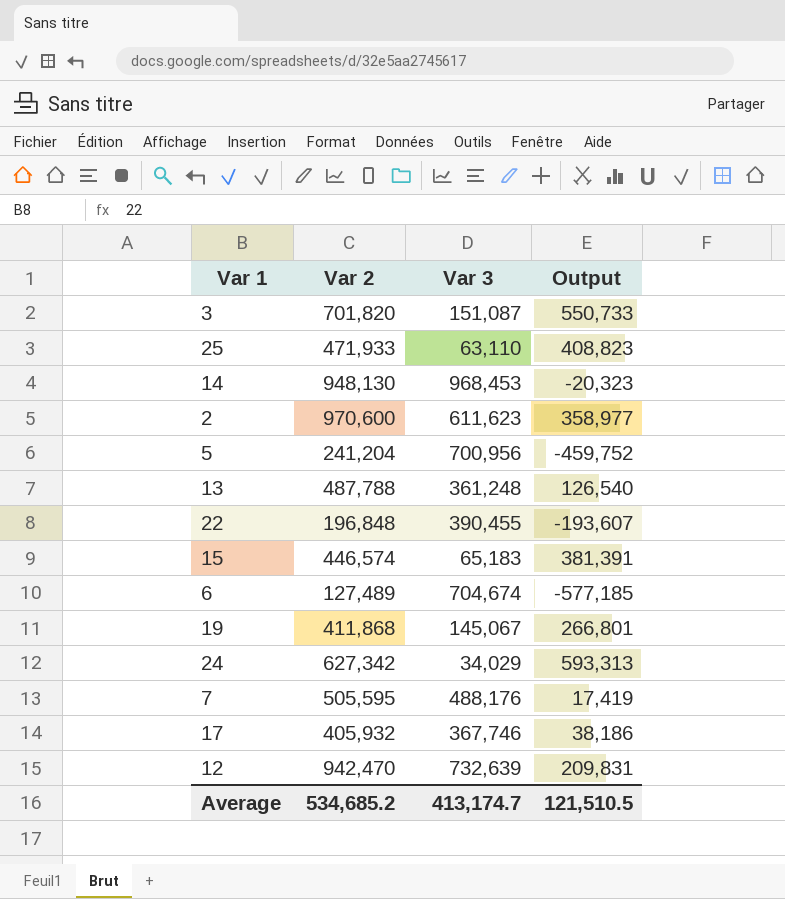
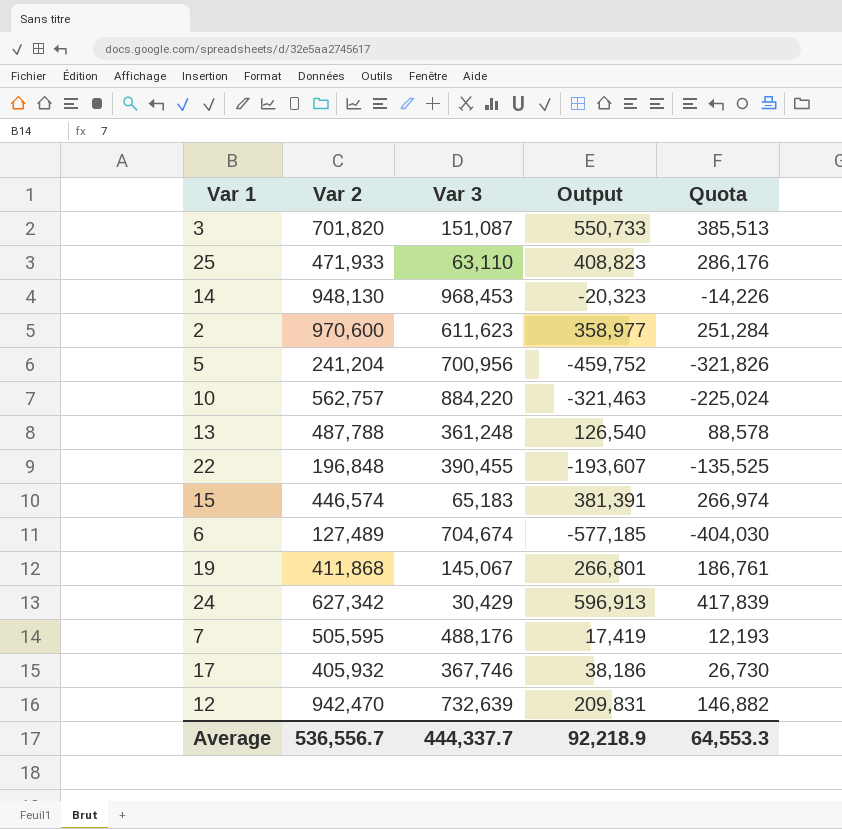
column Quota | formula: none -> [Output] * 0.7
row 10: none -> 562,757 | 884,220 | -321,463 | -225,024
24 | Var 3: 34,029 -> 30,429
24 | Output: 593,313 -> 596,913
Average | Var 2: 534,685.2 -> 536,556.7
Average | Var 3: 413,174.7 -> 444,337.7
Average | Output: 121,510.5 -> 92,218.9

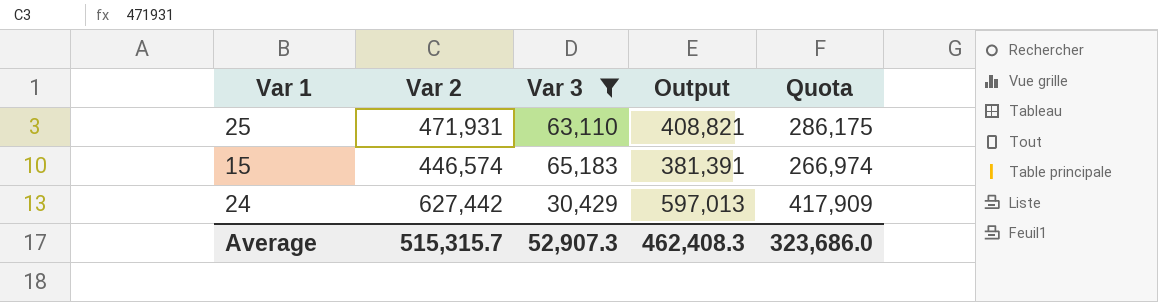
filter: none -> Var 3 <= 65,183
25 | Var 2: 471,933 -> 471,931
25 | Output: 408,823 -> 408,821
25 | Quota: 286,176 -> 286,175
24 | Var 2: 627,342 -> 627,442
24 | Output: 596,913 -> 597,013
24 | Quota: 417,839 -> 417,909
Average | Var 2: 536,556.7 -> 515,315.7
Average | Var 3: 444,337.7 -> 52,907.3
Average | Output: 92,218.9 -> 462,408.3
Average | Quota: 64,553.3 -> 323,686.0

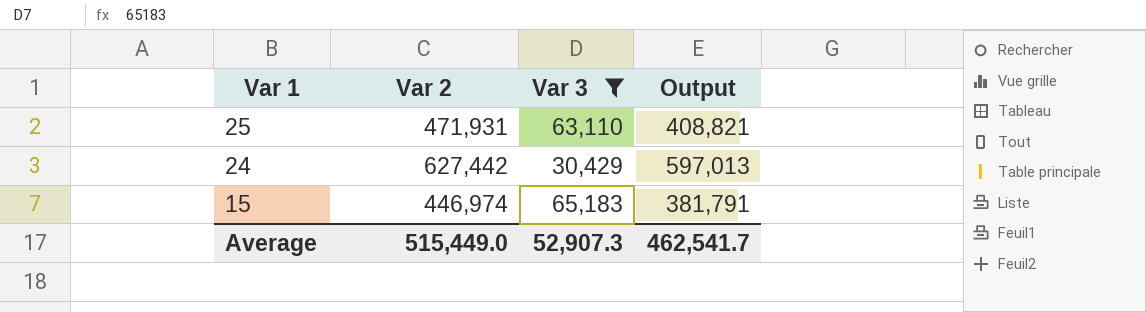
row order: none -> Var 1 descending
column Quota | formula: [Output] * 0.7 -> none
15 | Var 2: 446,574 -> 446,974
15 | Output: 381,391 -> 381,791
Average | Var 2: 515,315.7 -> 515,449.0
Average | Output: 462,408.3 -> 462,541.7

